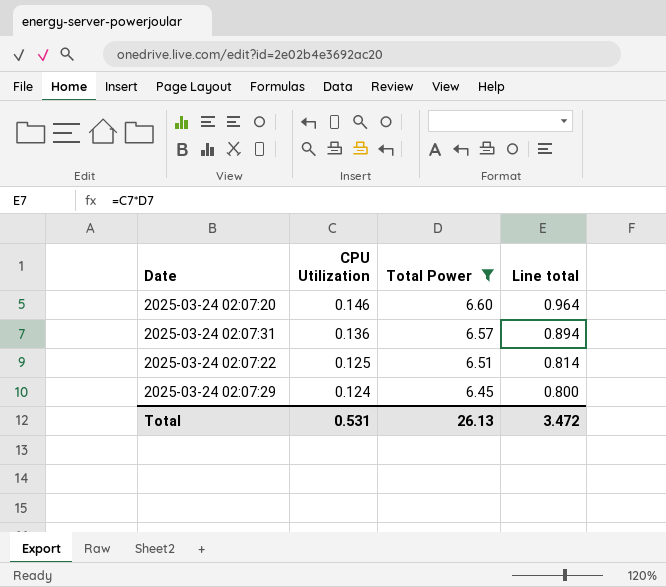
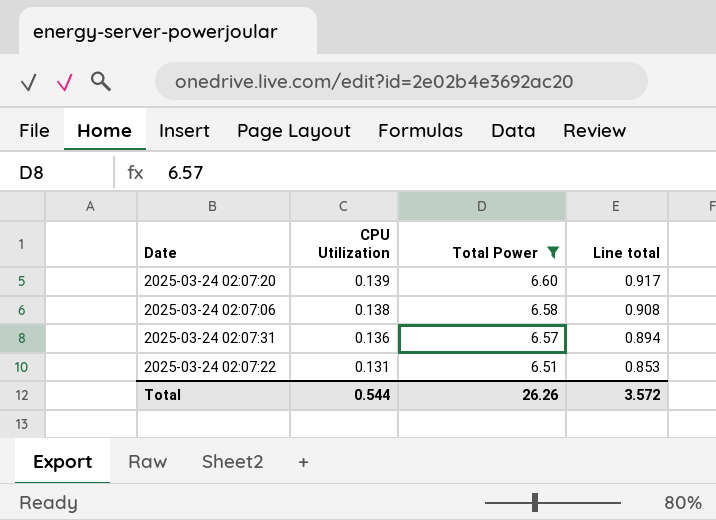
row 2025-03-24 02:07:29: 0.124 | 6.45 | 0.800 -> none
2025-03-24 02:07:20 | CPU Utilization: 0.146 -> 0.139
2025-03-24 02:07:20 | Line total: 0.964 -> 0.917
row 2025-03-24 02:07:06: none -> 0.138 | 6.58 | 0.908
2025-03-24 02:07:22 | CPU Utilization: 0.125 -> 0.131
2025-03-24 02:07:22 | Line total: 0.814 -> 0.853
Total | CPU Utilization: 0.531 -> 0.544
Total | Total Power: 26.13 -> 26.26
Total | Line total: 3.472 -> 3.572

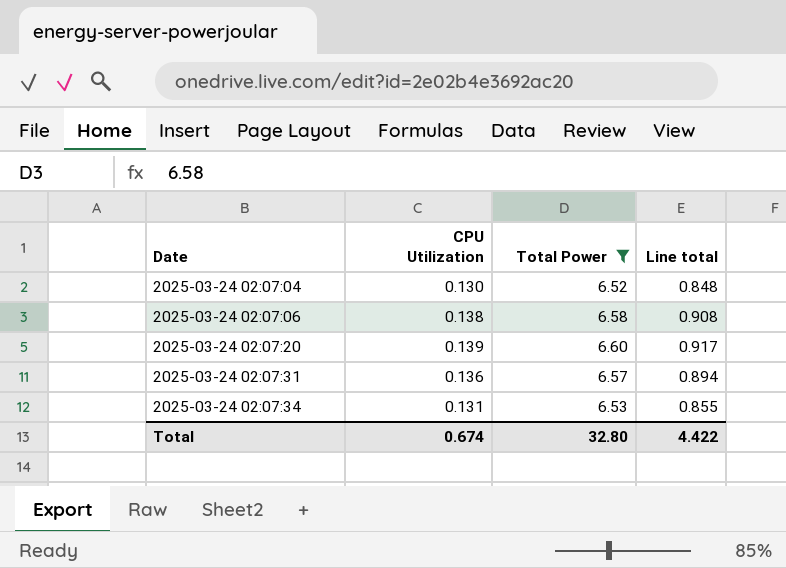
row order: CPU Utilization descending -> Date ascending
row 2025-03-24 02:07:22: 0.131 | 6.51 | 0.853 -> none
row 2025-03-24 02:07:04: none -> 0.130 | 6.52 | 0.848
row 2025-03-24 02:07:34: none -> 0.131 | 6.53 | 0.855
Total | CPU Utilization: 0.544 -> 0.674
Total | Total Power: 26.26 -> 32.80
Total | Line total: 3.572 -> 4.422

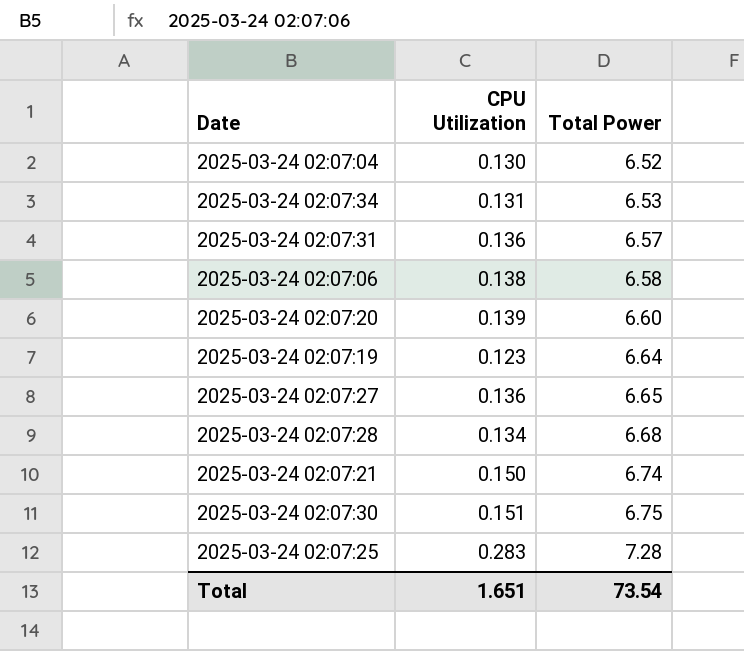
filter: Total Power <= 6.60 -> none
row order: Date ascending -> Total Power ascending
column Line total | formula: [CPU Utilization] * [Total Power] -> none
Total | CPU Utilization: 0.674 -> 1.651
Total | Total Power: 32.80 -> 73.54

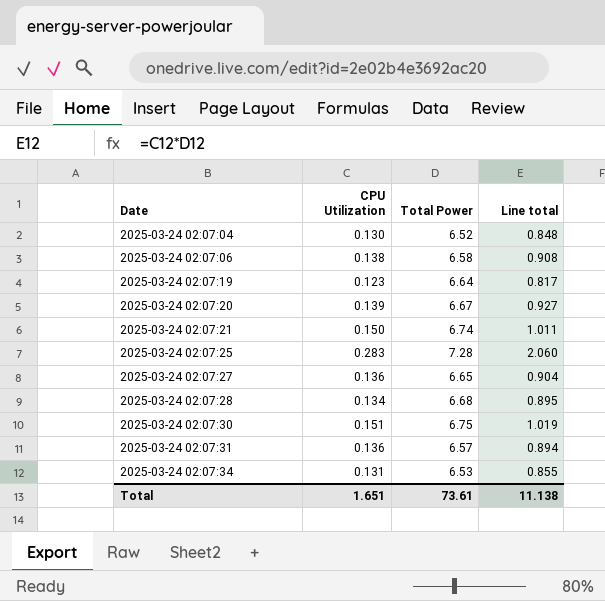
row order: Total Power ascending -> Date ascending
column Line total | formula: none -> [CPU Utilization] * [Total Power]
2025-03-24 02:07:20 | Total Power: 6.60 -> 6.67
Total | Total Power: 73.54 -> 73.61

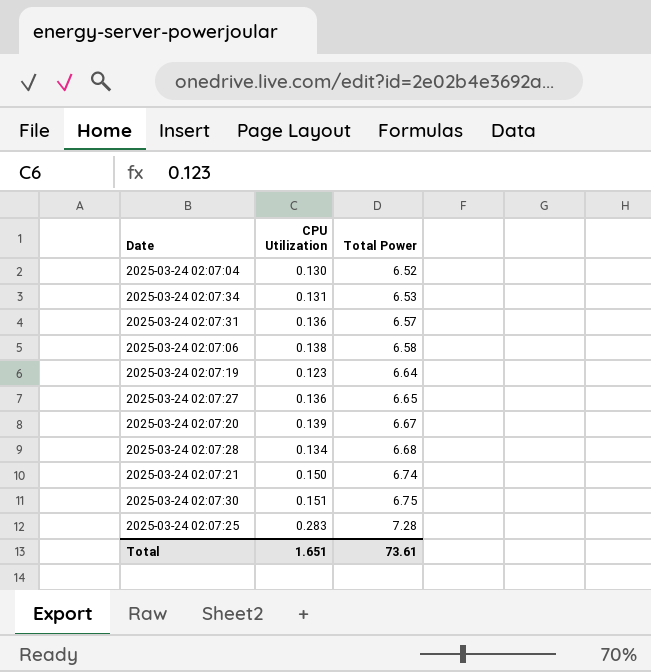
row order: Date ascending -> Total Power ascending
column Line total | formula: [CPU Utilization] * [Total Power] -> none

